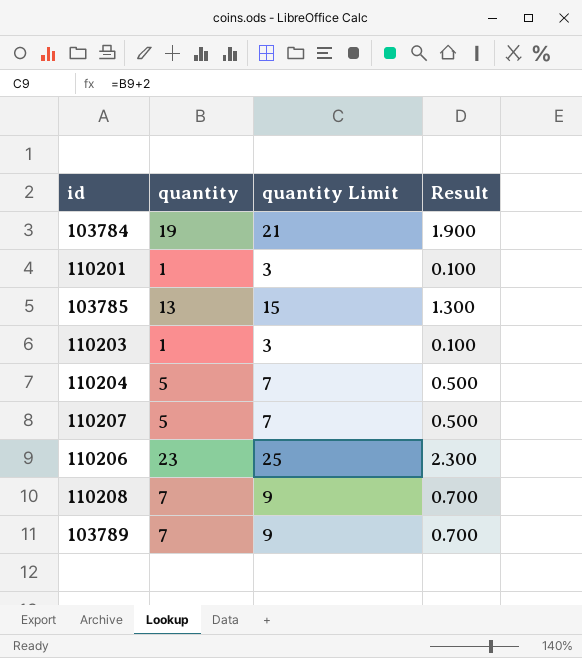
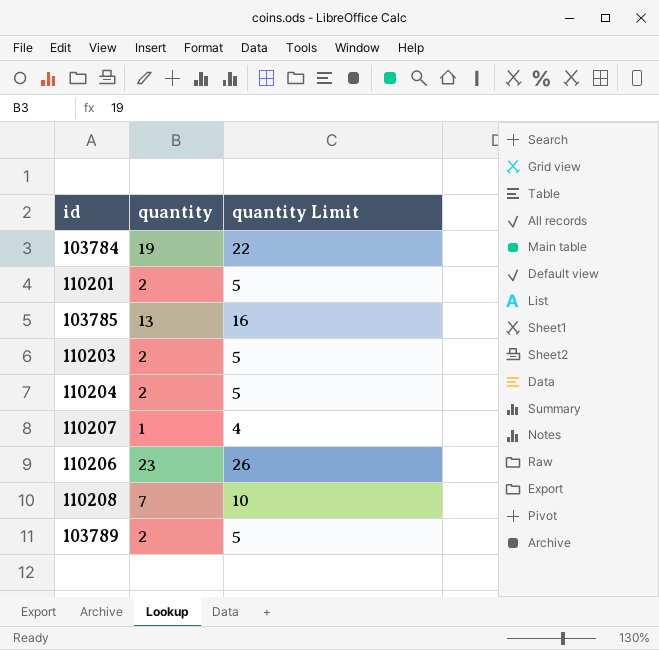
column Result | formula: [quantity] * 0.1 -> none
column quantity Limit | formula: [quantity] + 2 -> [quantity] + 3
110201 | quantity: 1 -> 2
110203 | quantity: 1 -> 2
110204 | quantity: 5 -> 2
110207 | quantity: 5 -> 1
103789 | quantity: 7 -> 2

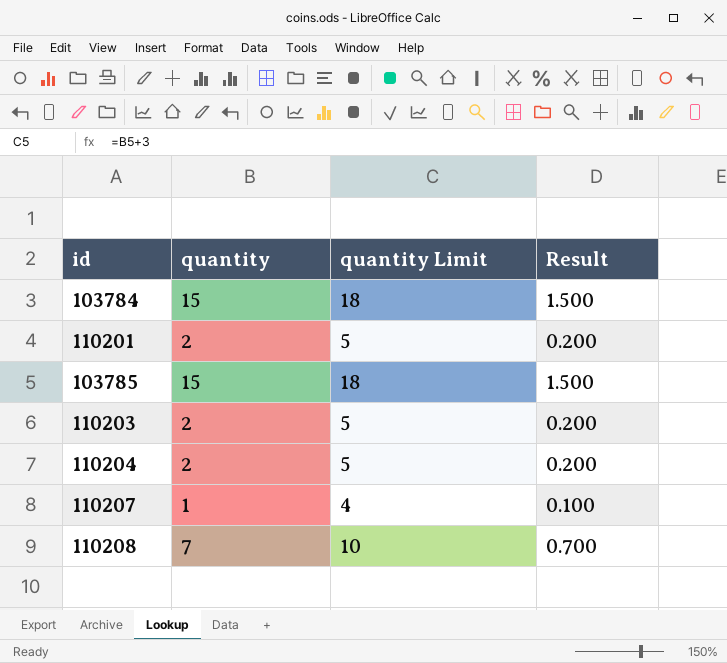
column Result | formula: none -> [quantity] * 0.1
row 110206: 23 | 26 -> none
row 103789: 2 | 5 -> none
103784 | quantity: 19 -> 15
103784 | quantity Limit: 22 -> 18
103785 | quantity: 13 -> 15
103785 | quantity Limit: 16 -> 18

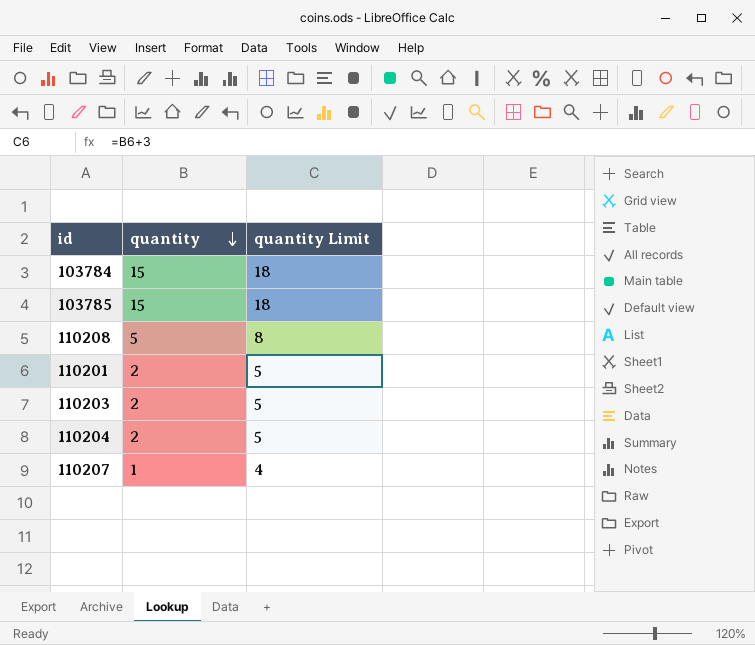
row order: none -> quantity descending
column Result | formula: [quantity] * 0.1 -> none
110208 | quantity: 7 -> 5
110208 | quantity Limit: 10 -> 8

